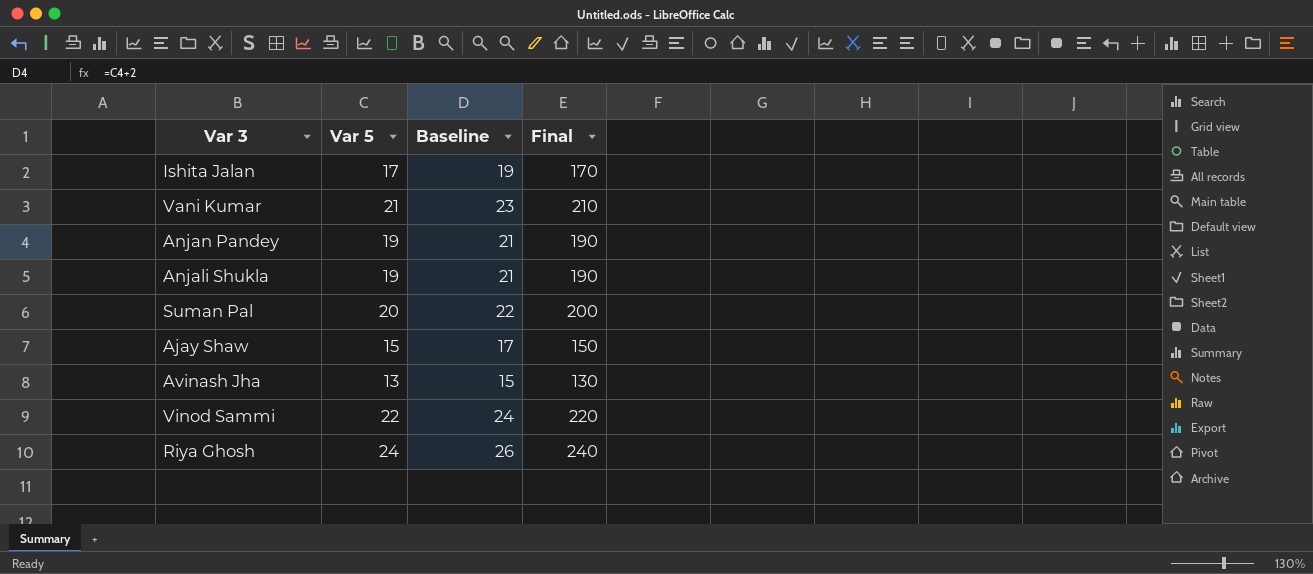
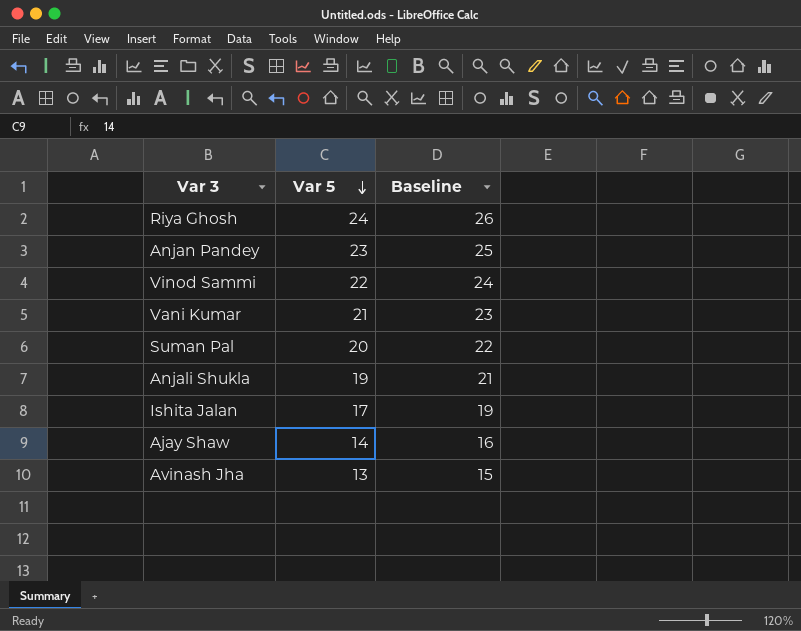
row order: none -> Var 5 descending
column Final | formula: [Var 5] * 10 -> none
Anjan Pandey | Var 5: 19 -> 23
Anjan Pandey | Baseline: 21 -> 25
Ajay Shaw | Var 5: 15 -> 14
Ajay Shaw | Baseline: 17 -> 16

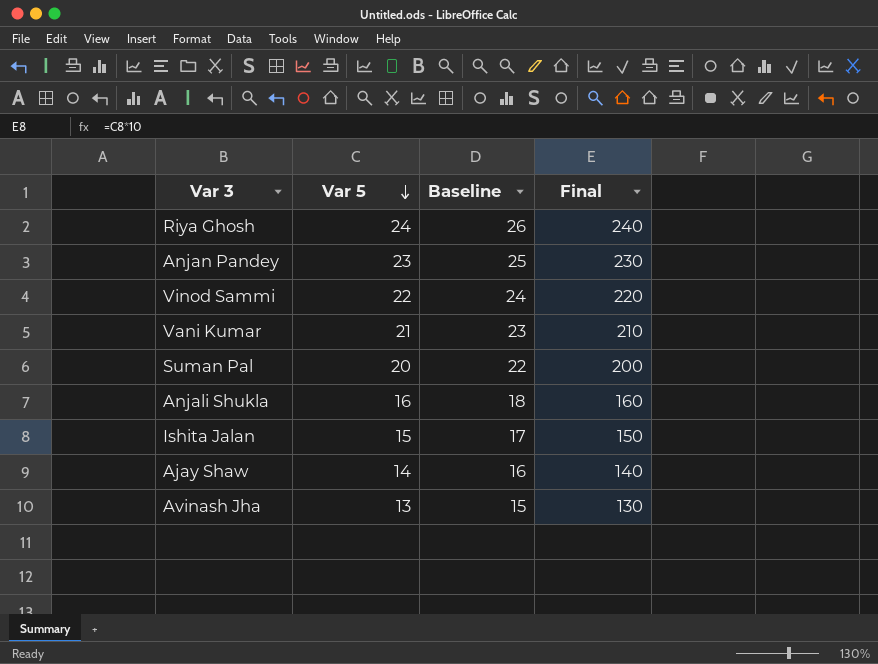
column Final | formula: none -> [Var 5] * 10
Anjali Shukla | Var 5: 19 -> 16
Anjali Shukla | Baseline: 21 -> 18
Ishita Jalan | Var 5: 17 -> 15
Ishita Jalan | Baseline: 19 -> 17

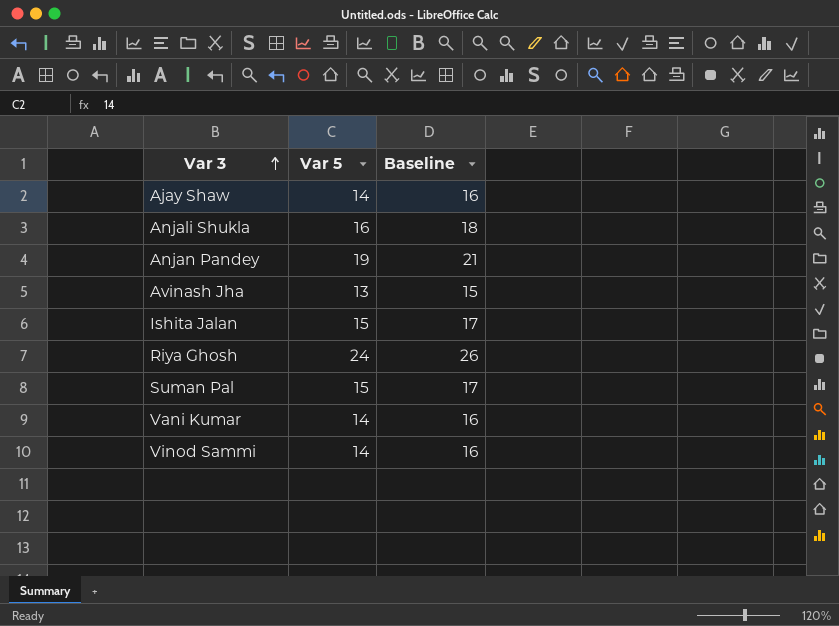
row order: Var 5 descending -> Var 3 ascending
column Final | formula: [Var 5] * 10 -> none
Anjan Pandey | Var 5: 23 -> 19
Anjan Pandey | Baseline: 25 -> 21
Suman Pal | Var 5: 20 -> 15
Suman Pal | Baseline: 22 -> 17
Vani Kumar | Var 5: 21 -> 14
Vani Kumar | Baseline: 23 -> 16
Vinod Sammi | Var 5: 22 -> 14
Vinod Sammi | Baseline: 24 -> 16

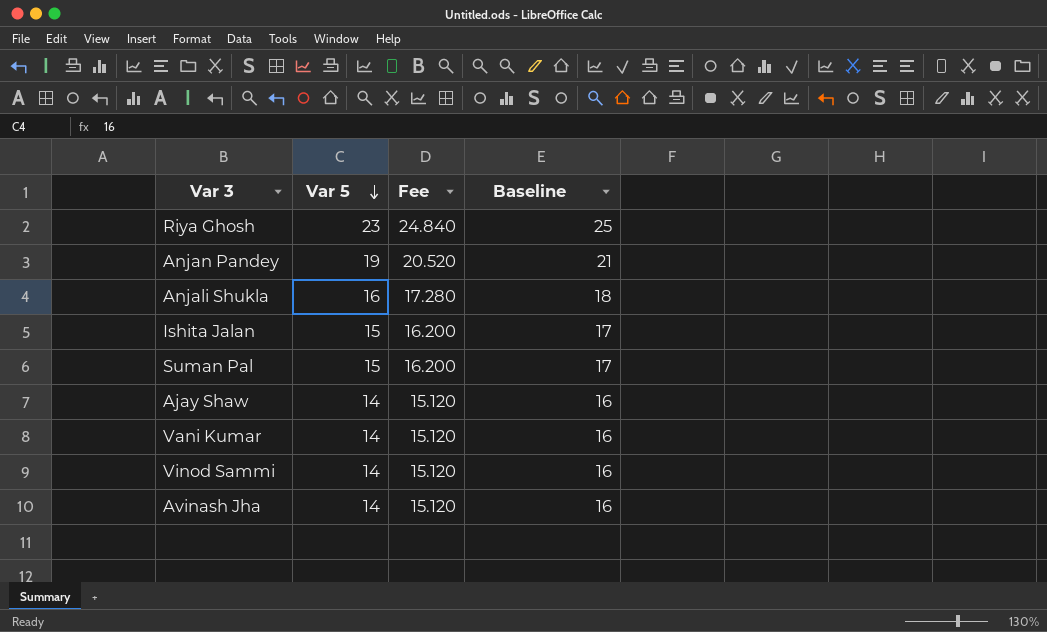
row order: Var 3 ascending -> Var 5 descending
column Fee | formula: none -> [Var 5] * 1.08
Riya Ghosh | Var 5: 24 -> 23
Riya Ghosh | Baseline: 26 -> 25
Avinash Jha | Var 5: 13 -> 14
Avinash Jha | Baseline: 15 -> 16

